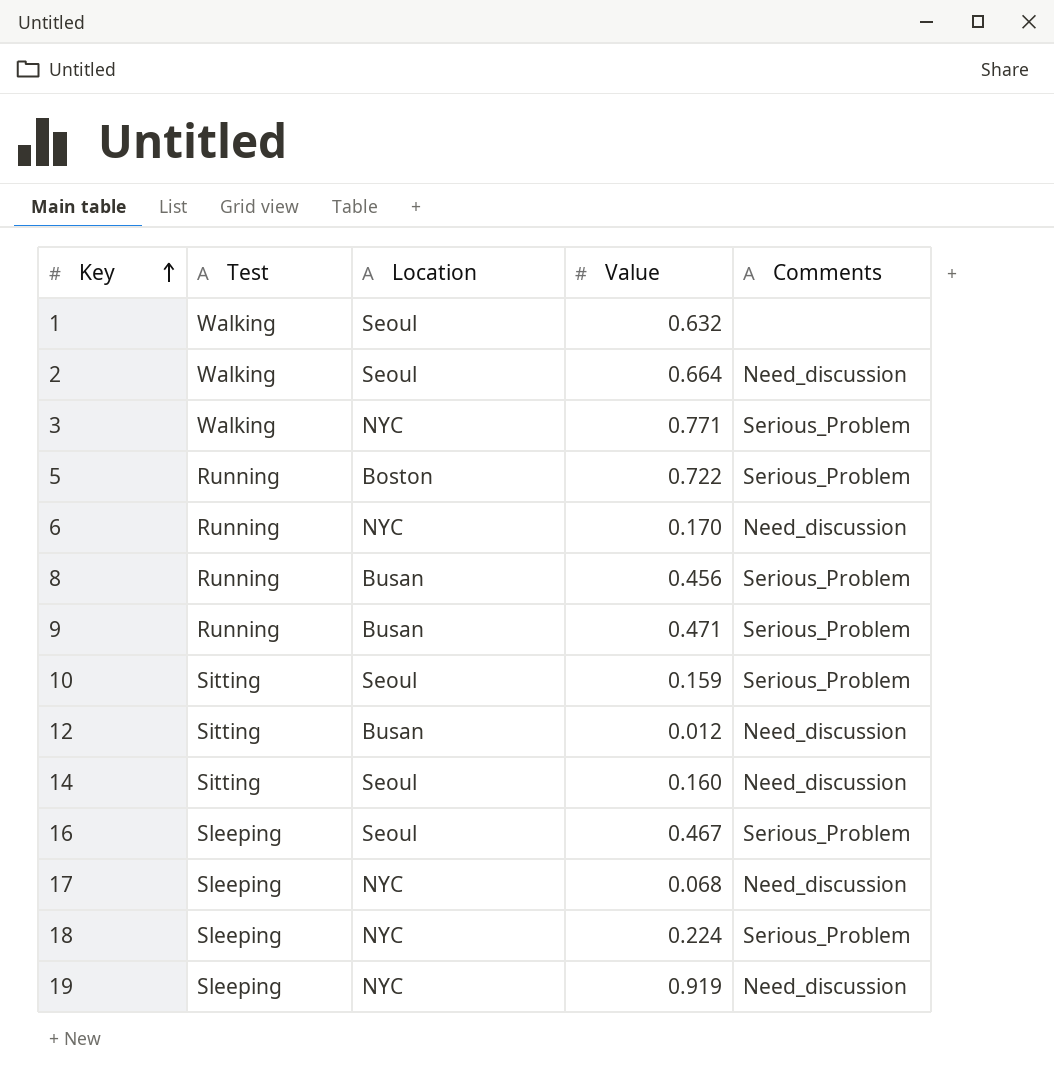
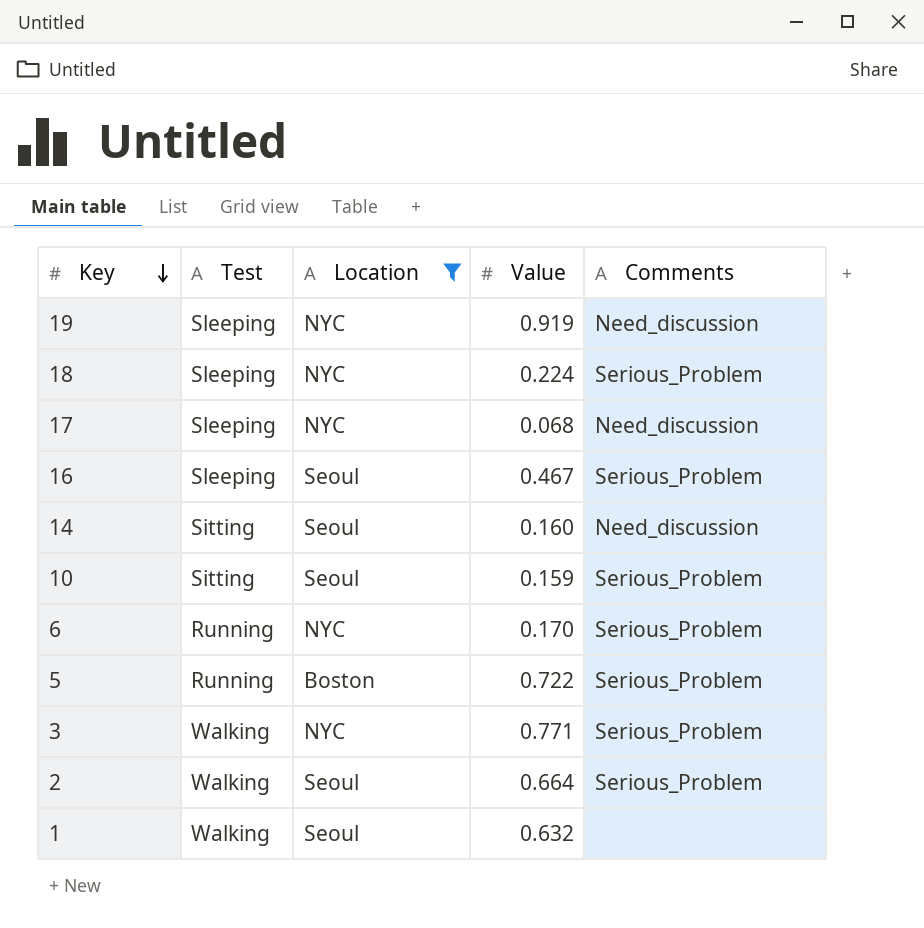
filter: none -> Location != Busan
row order: Key ascending -> Key descending
6 | Comments: Need_discussion -> Serious_Problem
2 | Comments: Need_discussion -> Serious_Problem

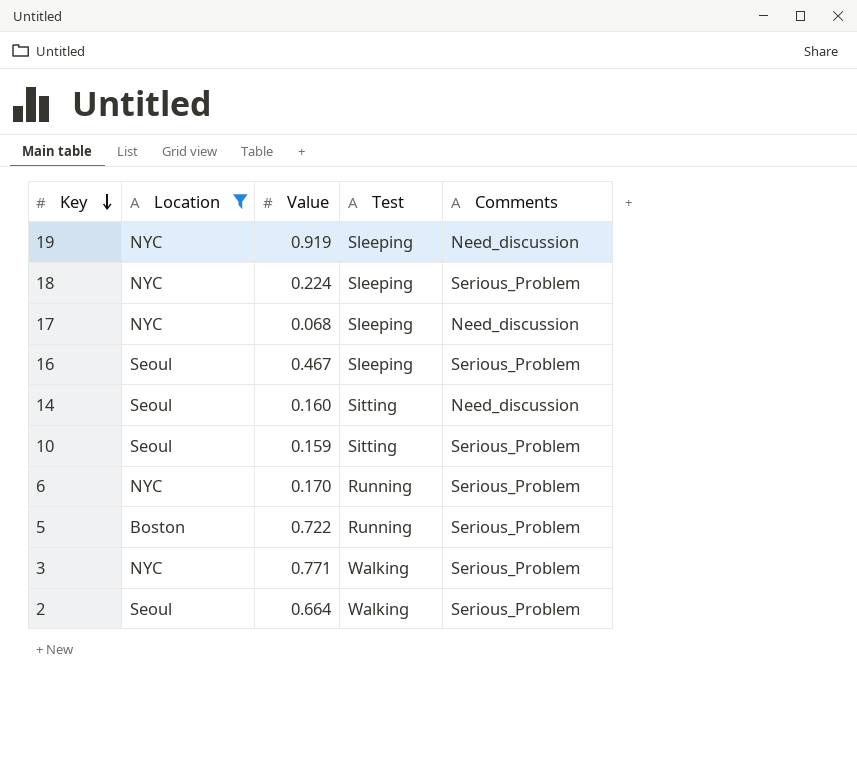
column Test | position: 2 -> 4
row 1: Walking | Seoul | 0.632 | none -> none

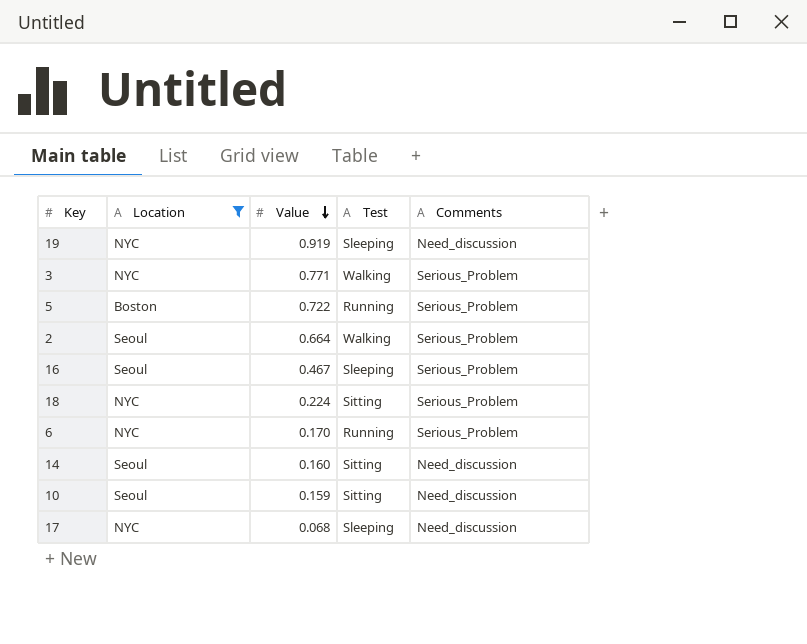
row order: Key descending -> Value descending
18 | Test: Sleeping -> Sitting
10 | Comments: Serious_Problem -> Need_discussion

